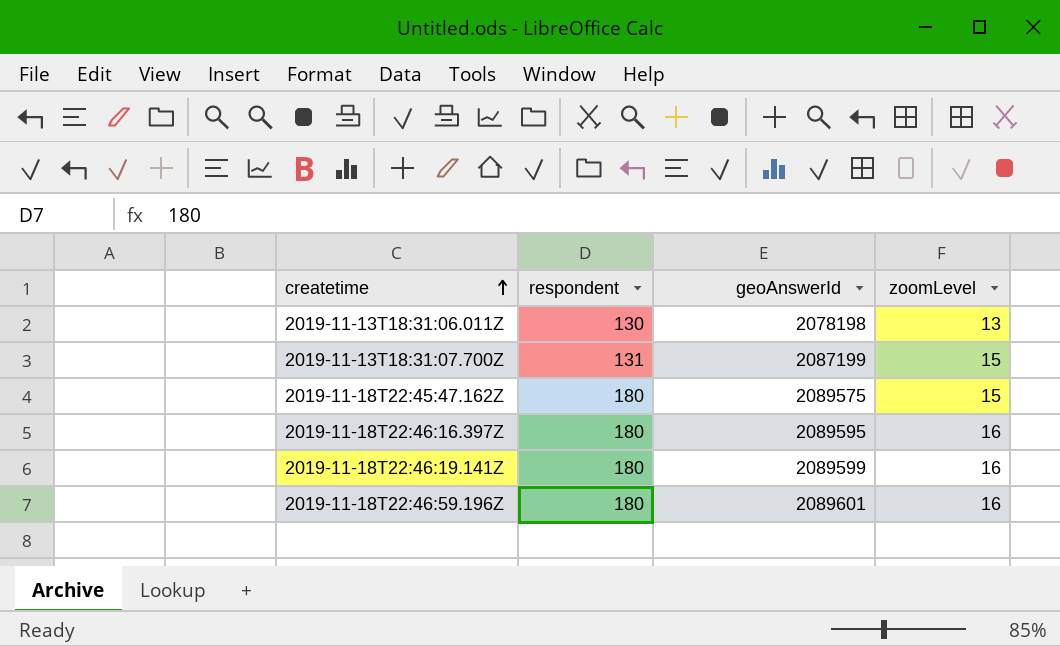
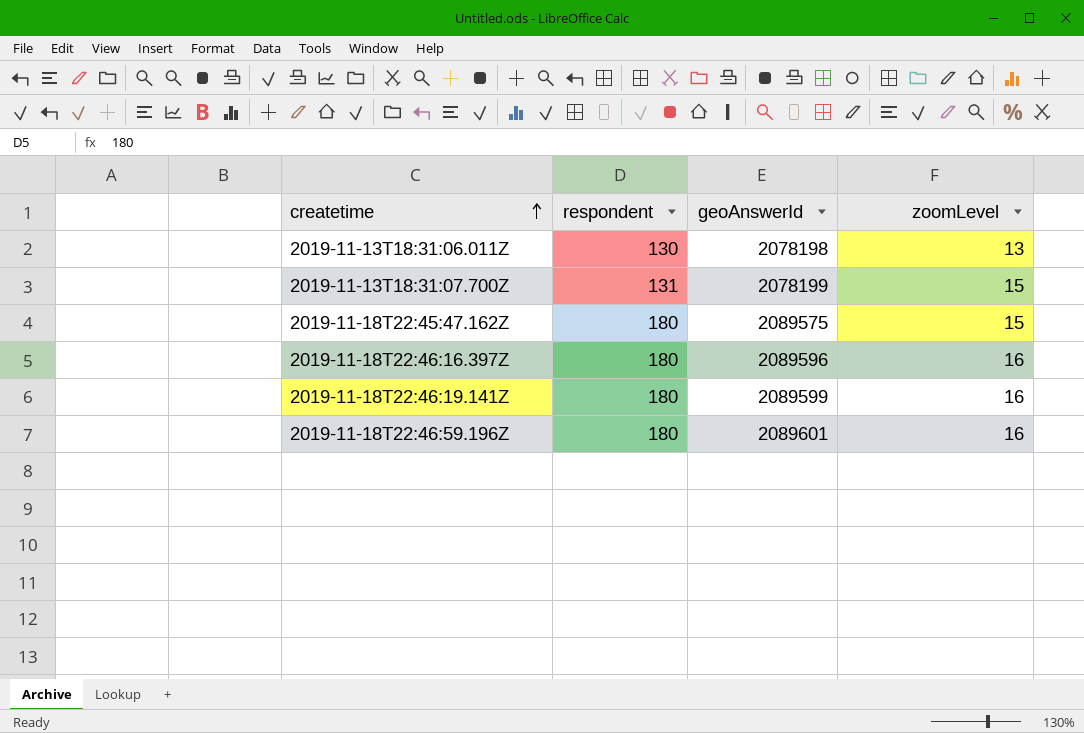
2019-11-13T18:31:07.700Z | geoAnswerId: 2087199 -> 2078199
2019-11-18T22:46:16.397Z | geoAnswerId: 2089595 -> 2089596

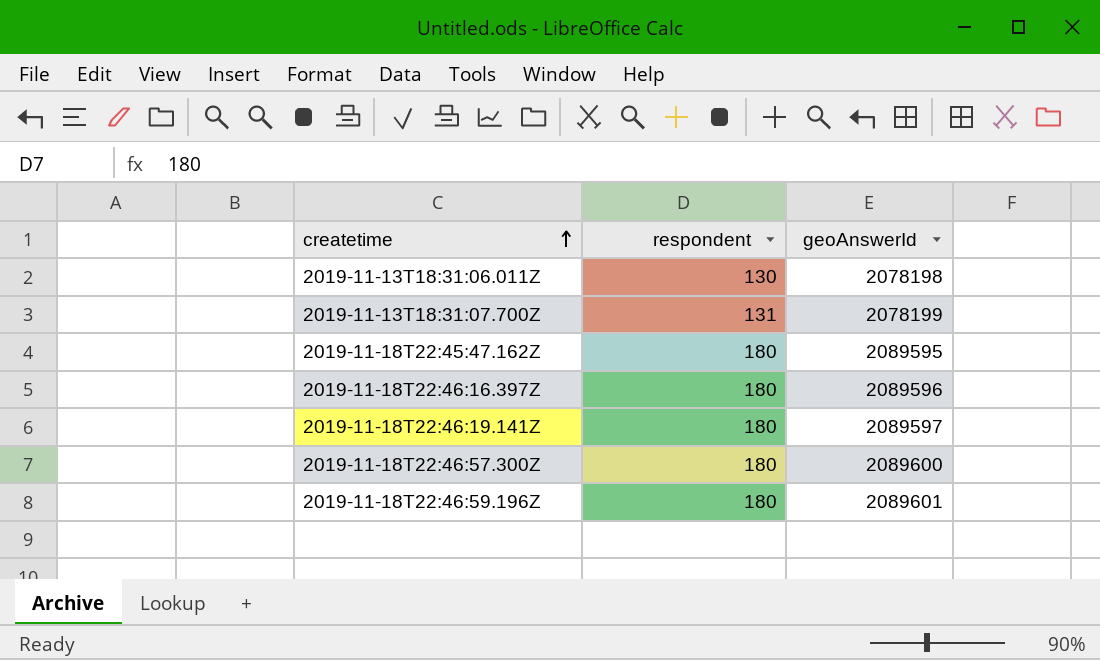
column zoomLevel | position: 4 -> none
2019-11-18T22:45:47.162Z | geoAnswerId: 2089575 -> 2089595
2019-11-18T22:46:19.141Z | geoAnswerId: 2089599 -> 2089597
row 2019-11-18T22:46:57.300Z: none -> 180 | 2089600

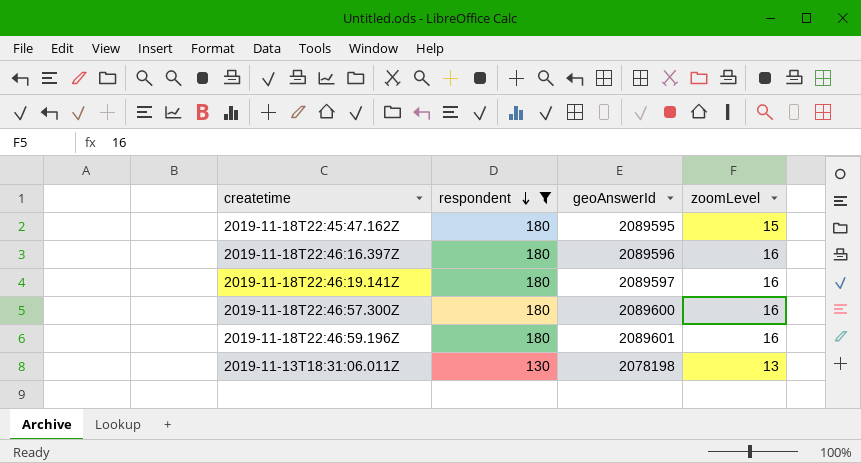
filter: none -> respondent != 131
row order: createtime ascending -> respondent descending
column zoomLevel | position: none -> 4

